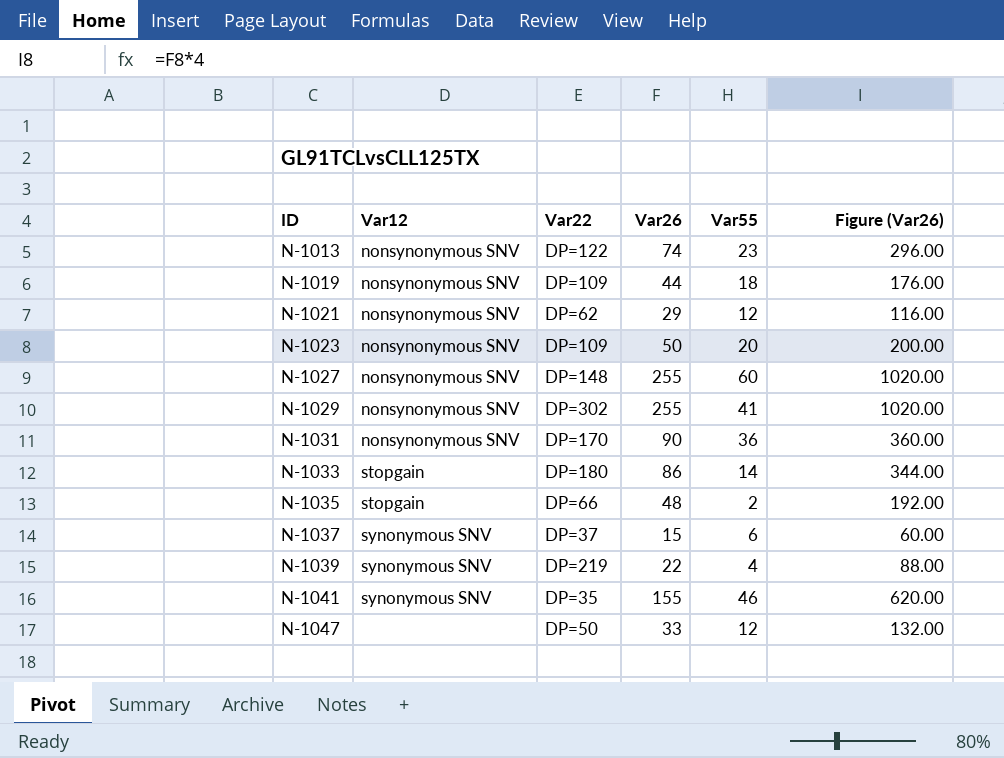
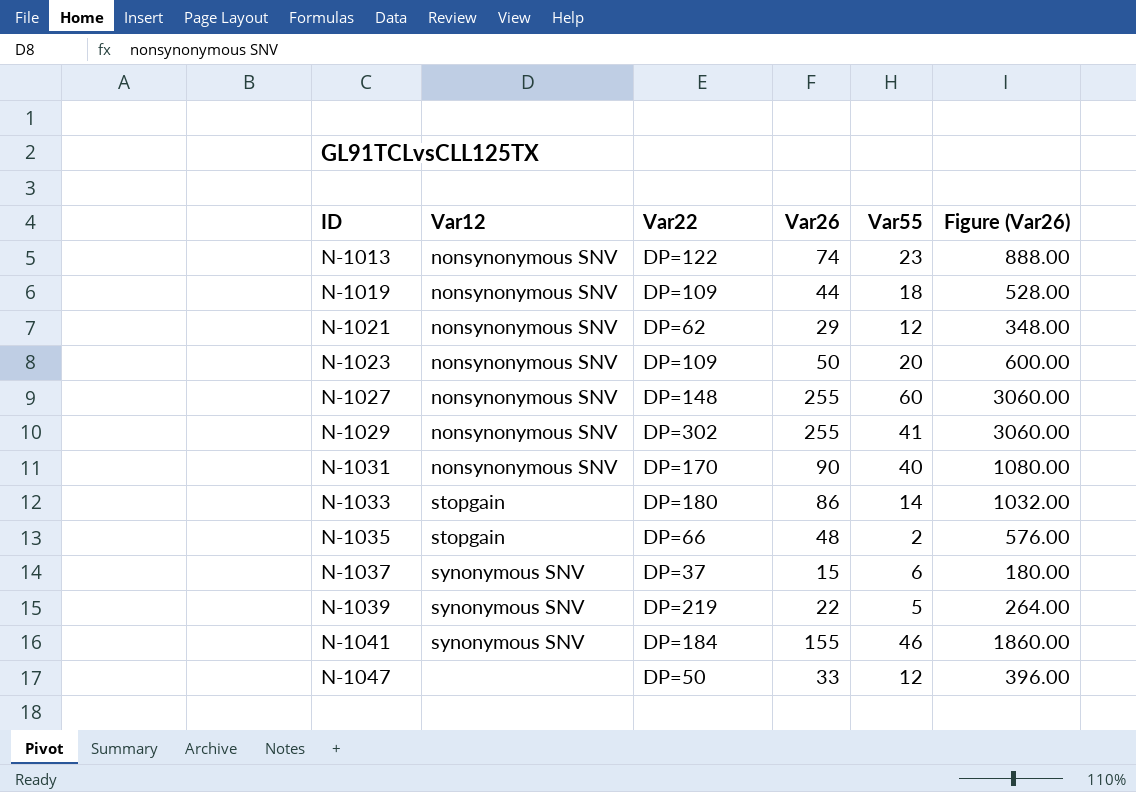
column Figure (Var26) | formula: [Var26] * 4 -> [Var26] * 12
N-1031 | Var55: 36 -> 40
N-1039 | Var55: 4 -> 5
N-1041 | Var22: DP=35 -> DP=184

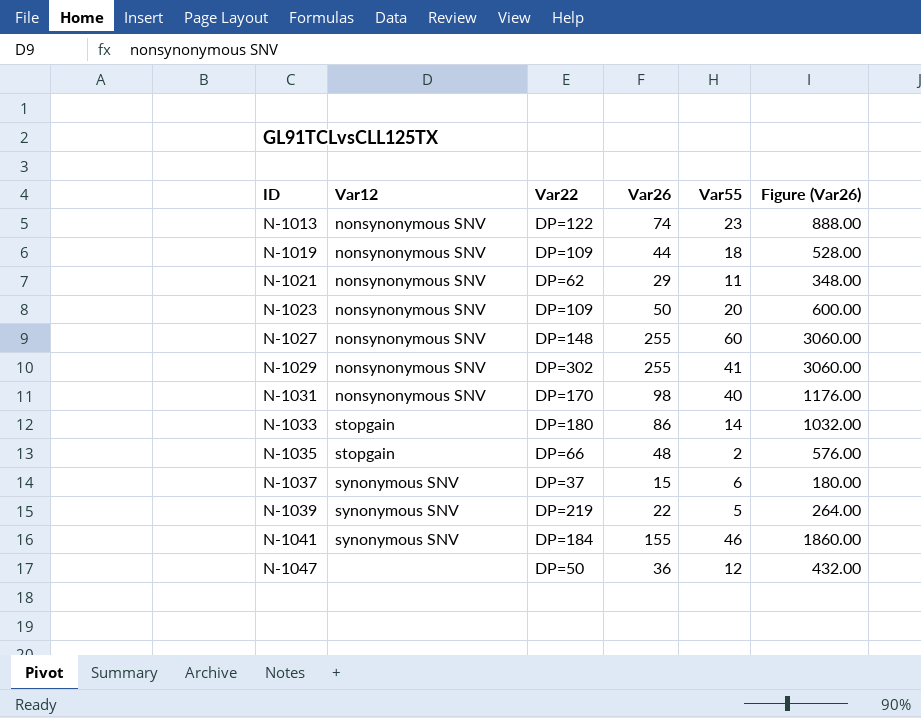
N-1021 | Var55: 12 -> 11
N-1031 | Var26: 90 -> 98
N-1031 | Figure (Var26): 1080.00 -> 1176.00
N-1047 | Var26: 33 -> 36
N-1047 | Figure (Var26): 396.00 -> 432.00

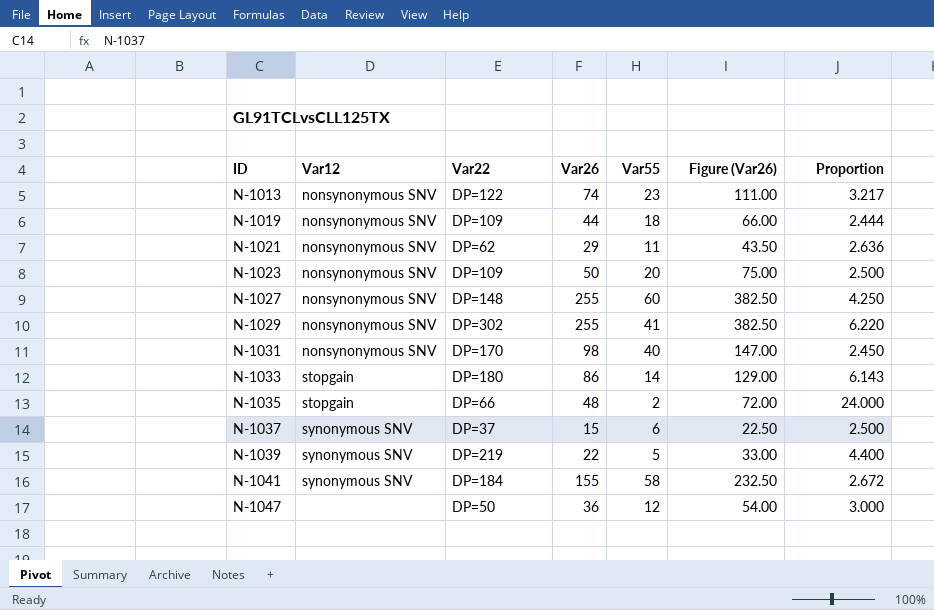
column Figure (Var26) | formula: [Var26] * 12 -> [Var26] * 1.5
column Proportion | formula: none -> [Var26] / [Var55]
N-1041 | Var55: 46 -> 58

